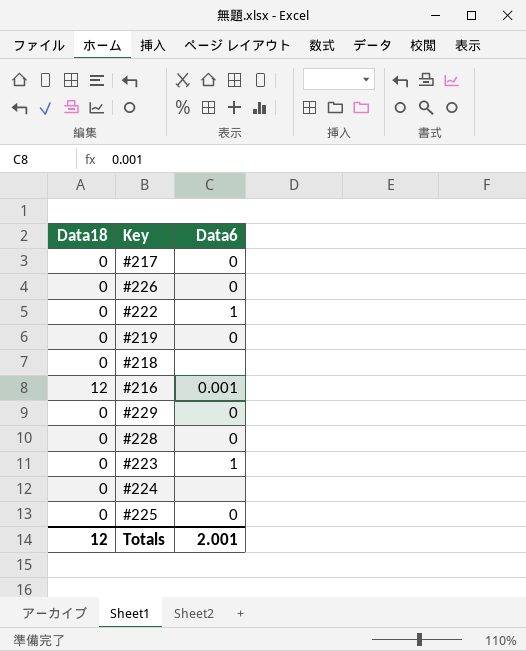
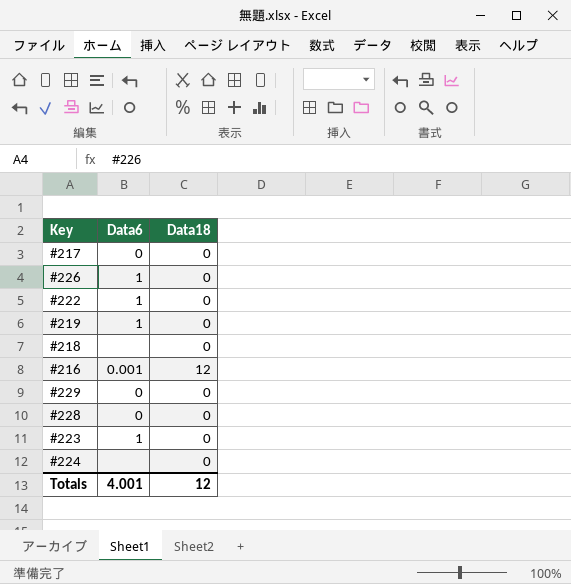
column Data18 | position: 1 -> 3
row #225: 0 | 0 -> none
#226 | Data6: 0 -> 1
#219 | Data6: 0 -> 1
Totals | Data6: 2.001 -> 4.001

